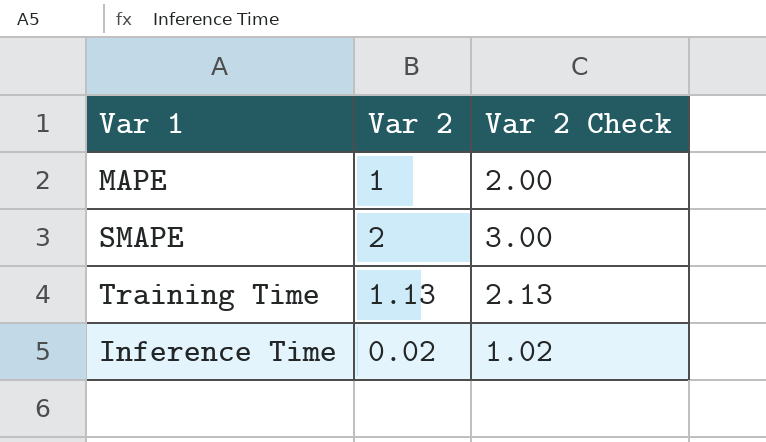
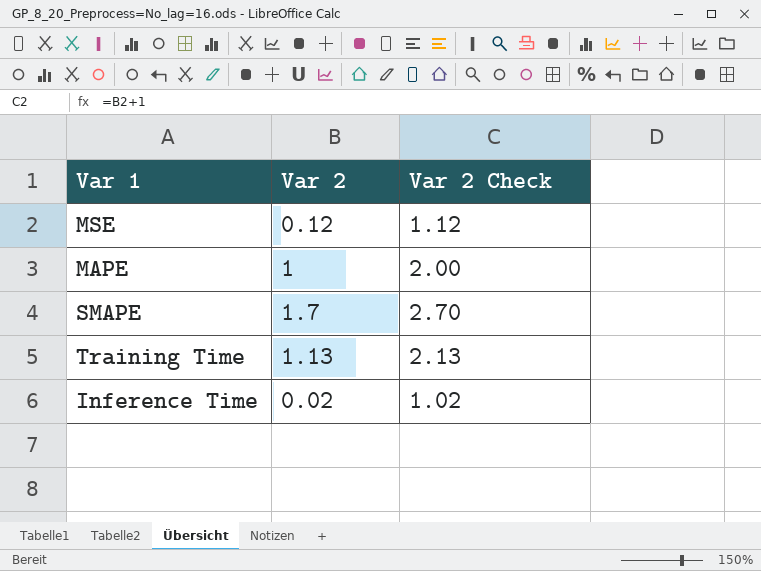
row MSE: none -> 0.12 | 1.12
SMAPE | Var 2: 2 -> 1.7
SMAPE | Var 2 Check: 3.00 -> 2.70

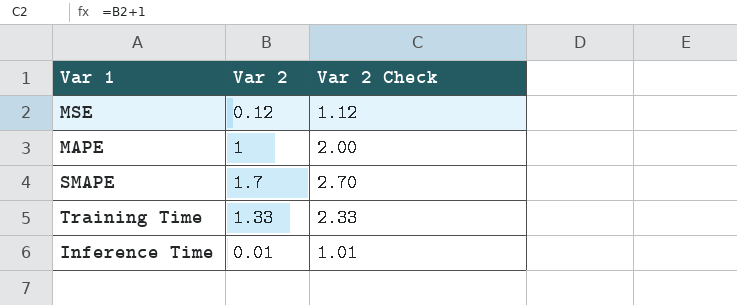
Training Time | Var 2: 1.13 -> 1.33
Training Time | Var 2 Check: 2.13 -> 2.33
Inference Time | Var 2: 0.02 -> 0.01
Inference Time | Var 2 Check: 1.02 -> 1.01

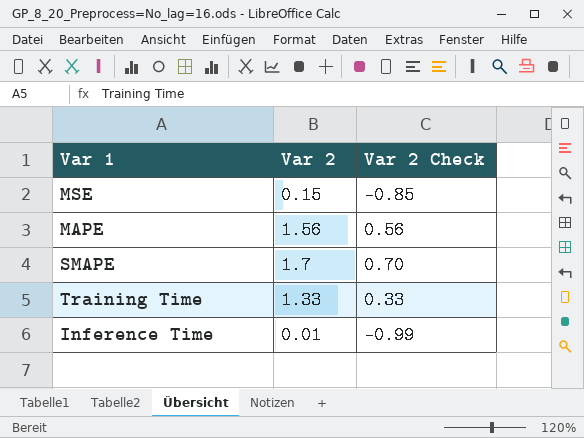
column Var 2 Check | formula: [Var 2] + 1 -> [Var 2] - 1
MSE | Var 2: 0.12 -> 0.15
MAPE | Var 2: 1 -> 1.56

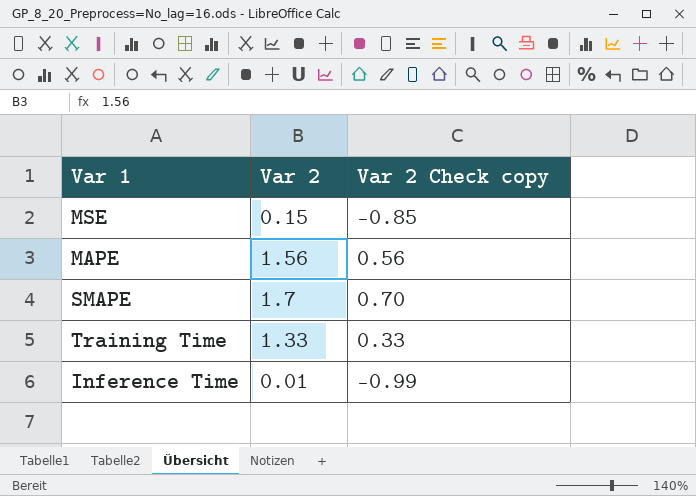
column name: Var 2 Check -> Var 2 Check copy

